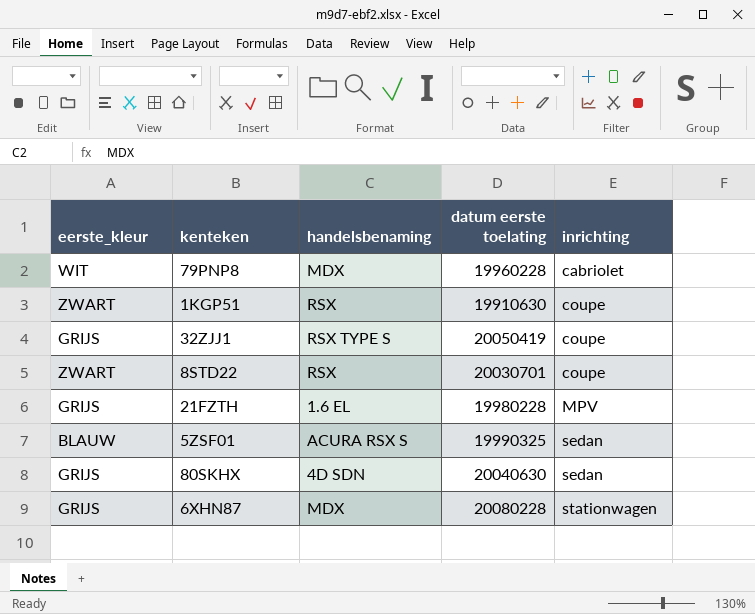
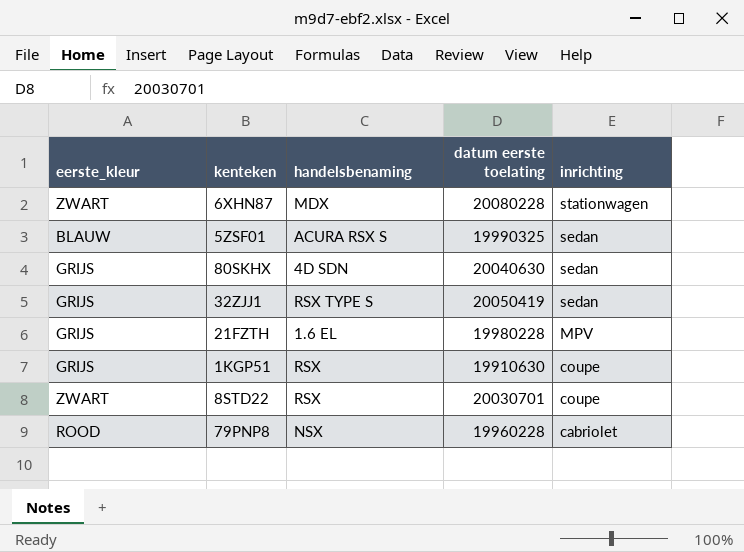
row order: inrichting ascending -> inrichting descending
6XHN87 | eerste_kleur: GRIJS -> ZWART
32ZJJ1 | inrichting: coupe -> sedan
1KGP51 | eerste_kleur: ZWART -> GRIJS
79PNP8 | eerste_kleur: WIT -> ROOD
79PNP8 | handelsbenaming: MDX -> NSX

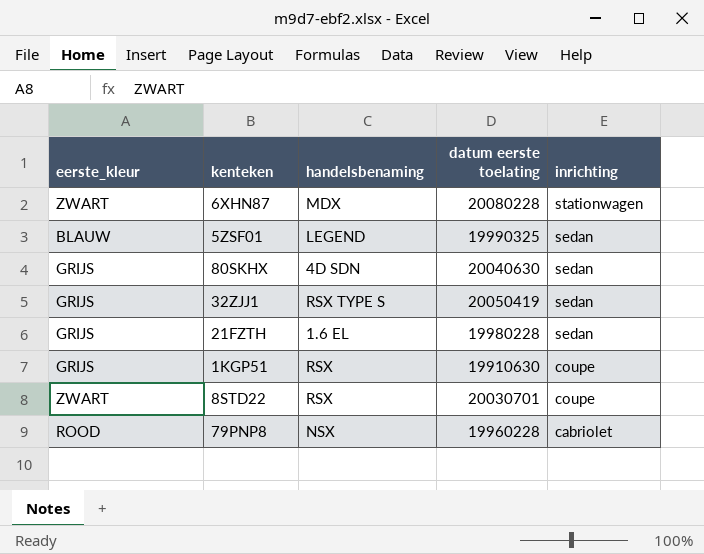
5ZSF01 | handelsbenaming: ACURA RSX S -> LEGEND
21FZTH | inrichting: MPV -> sedan

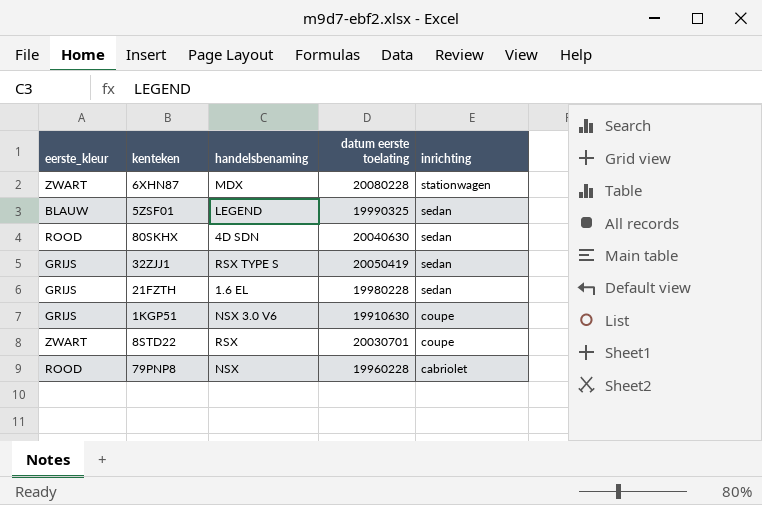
80SKHX | eerste_kleur: GRIJS -> ROOD
1KGP51 | handelsbenaming: RSX -> NSX 3.0 V6

